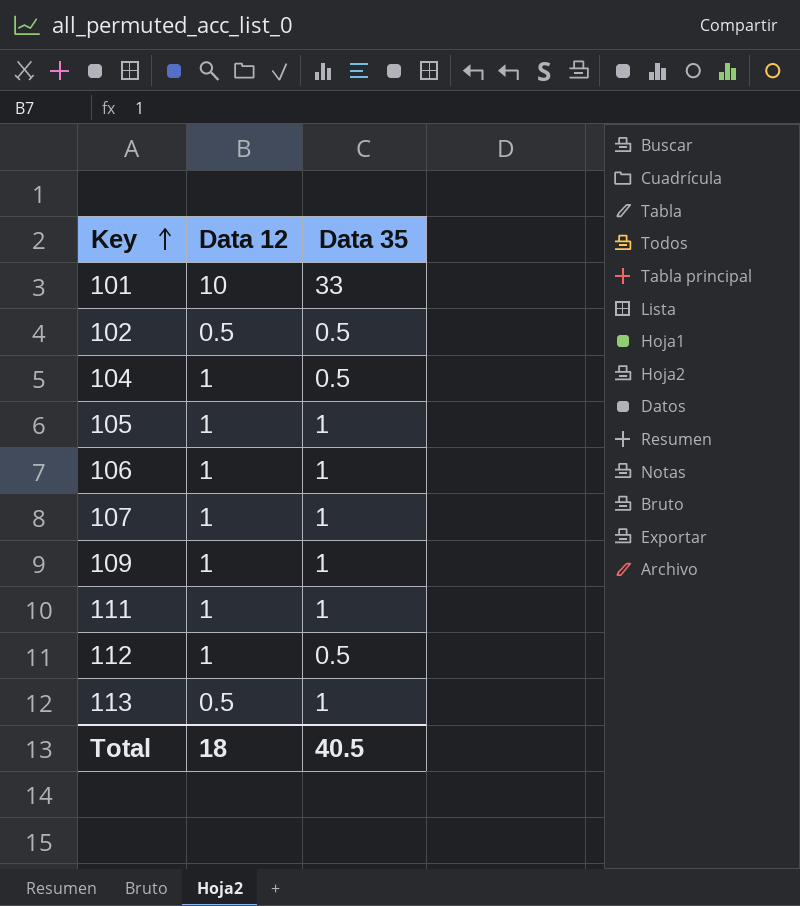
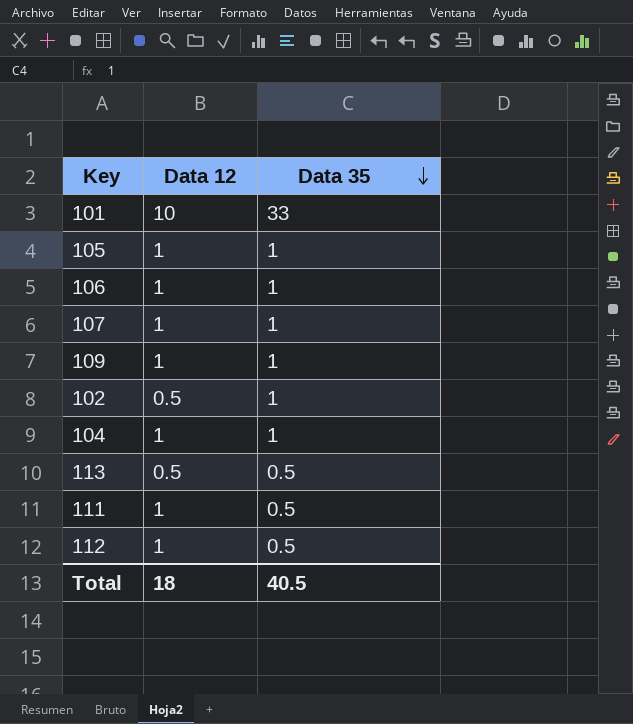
row order: Key ascending -> Data 35 descending
102 | Data 35: 0.5 -> 1
104 | Data 35: 0.5 -> 1
113 | Data 35: 1 -> 0.5
111 | Data 35: 1 -> 0.5

